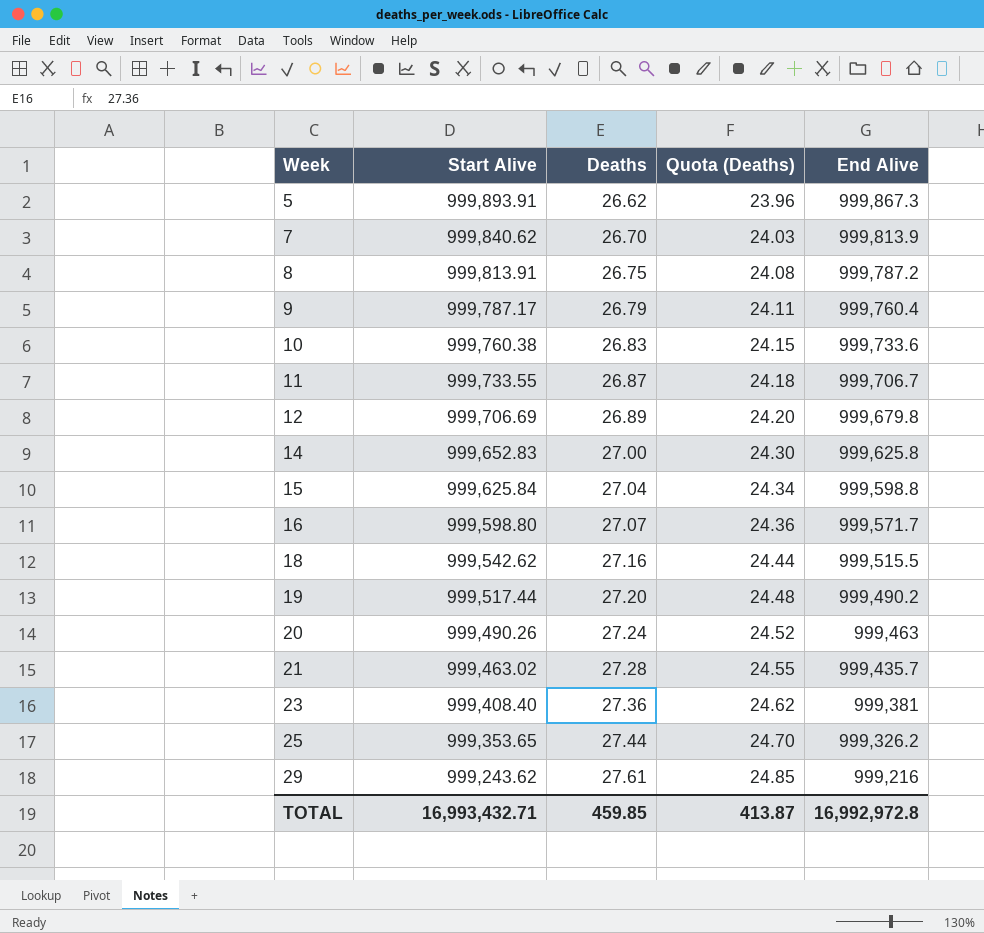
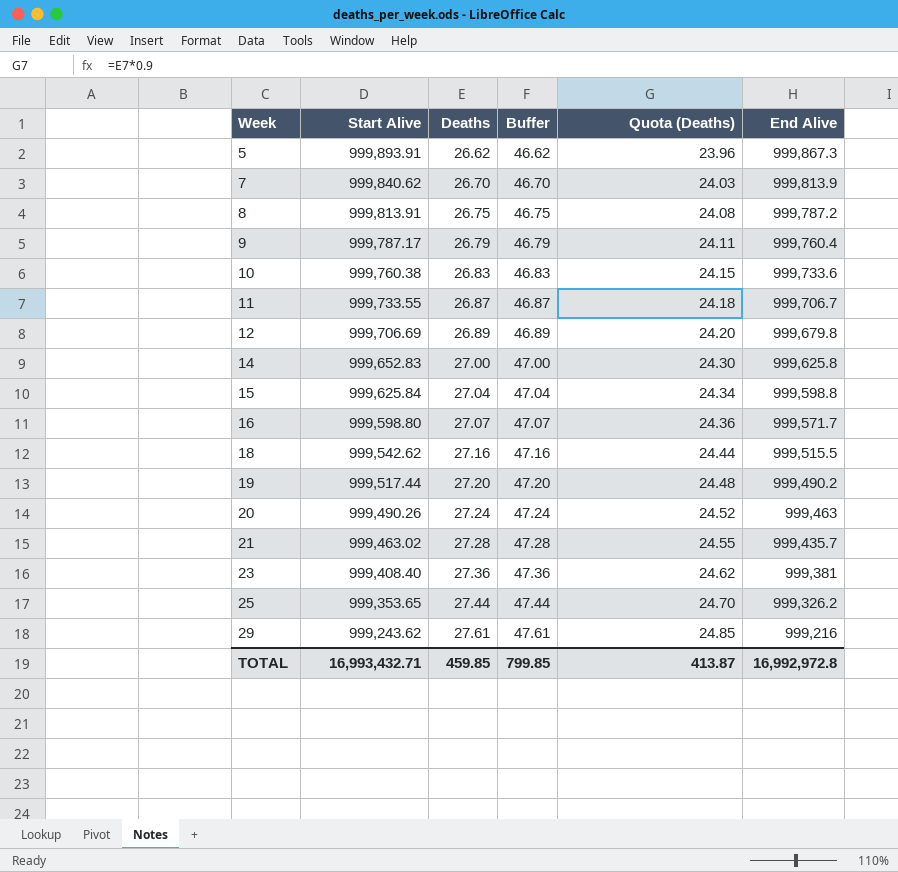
column Buffer | formula: none -> [Deaths] + 20

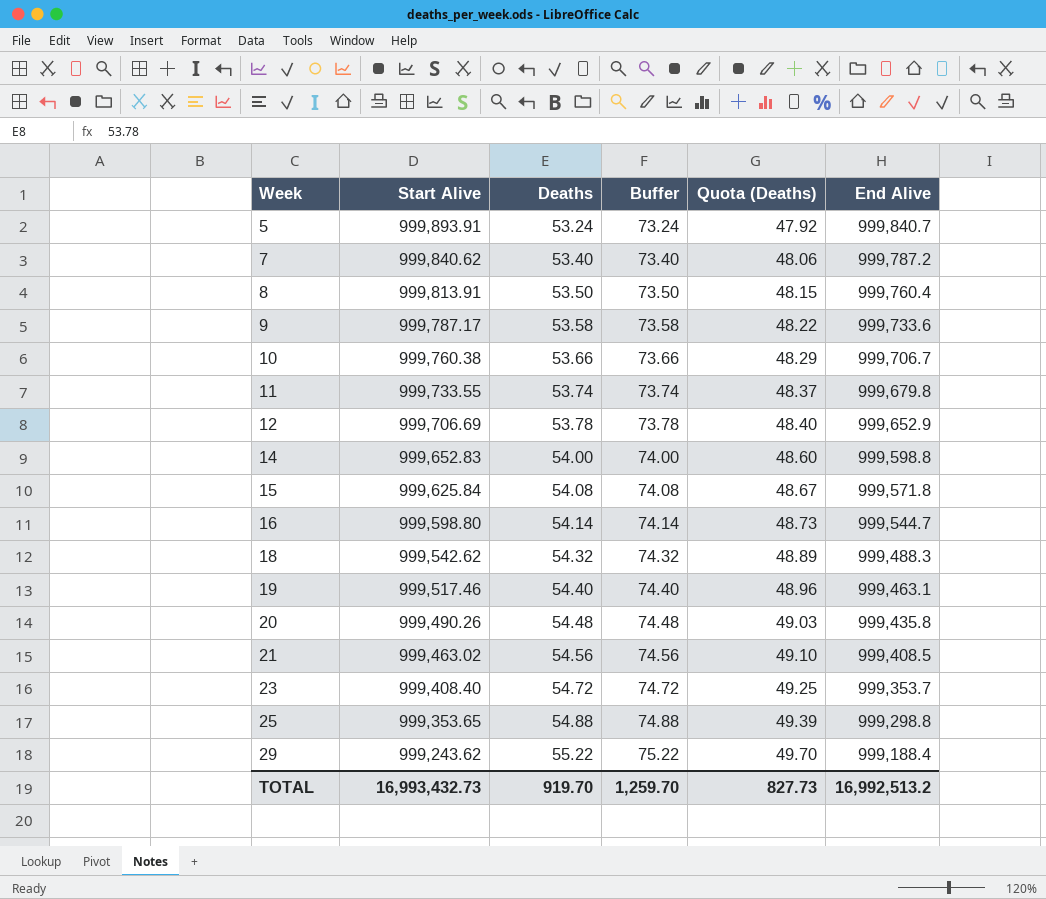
5 | Deaths: 26.62 -> 53.24
5 | Buffer: 46.62 -> 73.24
5 | Quota (Deaths): 23.96 -> 47.92
5 | End Alive: 999,867.3 -> 999,840.7
7 | Deaths: 26.70 -> 53.40
7 | Buffer: 46.70 -> 73.40
7 | Quota (Deaths): 24.03 -> 48.06
7 | End Alive: 999,813.9 -> 999,787.2
8 | Deaths: 26.75 -> 53.50
8 | Buffer: 46.75 -> 73.50
8 | Quota (Deaths): 24.08 -> 48.15
8 | End Alive: 999,787.2 -> 999,760.4
9 | Deaths: 26.79 -> 53.58
9 | Buffer: 46.79 -> 73.58
9 | Quota (Deaths): 24.11 -> 48.22
9 | End Alive: 999,760.4 -> 999,733.6
10 | Deaths: 26.83 -> 53.66
10 | Buffer: 46.83 -> 73.66
10 | Quota (Deaths): 24.15 -> 48.29
10 | End Alive: 999,733.6 -> 999,706.7
11 | Deaths: 26.87 -> 53.74
11 | Buffer: 46.87 -> 73.74
11 | Quota (Deaths): 24.18 -> 48.37
11 | End Alive: 999,706.7 -> 999,679.8
12 | Deaths: 26.89 -> 53.78
12 | Buffer: 46.89 -> 73.78
12 | Quota (Deaths): 24.20 -> 48.40
12 | End Alive: 999,679.8 -> 999,652.9
14 | Deaths: 27.00 -> 54.00
14 | Buffer: 47.00 -> 74.00
14 | Quota (Deaths): 24.30 -> 48.60
14 | End Alive: 999,625.8 -> 999,598.8
15 | Deaths: 27.04 -> 54.08
15 | Buffer: 47.04 -> 74.08
15 | Quota (Deaths): 24.34 -> 48.67
15 | End Alive: 999,598.8 -> 999,571.8
16 | Deaths: 27.07 -> 54.14
16 | Buffer: 47.07 -> 74.14
16 | Quota (Deaths): 24.36 -> 48.73
16 | End Alive: 999,571.7 -> 999,544.7
18 | Deaths: 27.16 -> 54.32
18 | Buffer: 47.16 -> 74.32
18 | Quota (Deaths): 24.44 -> 48.89
18 | End Alive: 999,515.5 -> 999,488.3
19 | Start Alive: 999,517.44 -> 999,517.46
19 | Deaths: 27.20 -> 54.40
19 | Buffer: 47.20 -> 74.40
19 | Quota (Deaths): 24.48 -> 48.96
19 | End Alive: 999,490.2 -> 999,463.1
20 | Deaths: 27.24 -> 54.48
20 | Buffer: 47.24 -> 74.48
20 | Quota (Deaths): 24.52 -> 49.03
20 | End Alive: 999,463 -> 999,435.8
21 | Deaths: 27.28 -> 54.56
21 | Buffer: 47.28 -> 74.56
21 | Quota (Deaths): 24.55 -> 49.10
21 | End Alive: 999,435.7 -> 999,408.5
23 | Deaths: 27.36 -> 54.72
23 | Buffer: 47.36 -> 74.72
23 | Quota (Deaths): 24.62 -> 49.25
23 | End Alive: 999,381 -> 999,353.7
25 | Deaths: 27.44 -> 54.88
25 | Buffer: 47.44 -> 74.88
25 | Quota (Deaths): 24.70 -> 49.39
25 | End Alive: 999,326.2 -> 999,298.8
29 | Deaths: 27.61 -> 55.22
29 | Buffer: 47.61 -> 75.22
29 | Quota (Deaths): 24.85 -> 49.70
29 | End Alive: 999,216 -> 999,188.4
TOTAL | Start Alive: 16,993,432.71 -> 16,993,432.73
TOTAL | Deaths: 459.85 -> 919.70
TOTAL | Buffer: 799.85 -> 1,259.70
TOTAL | Quota (Deaths): 413.87 -> 827.73
TOTAL | End Alive: 16,992,972.8 -> 16,992,513.2

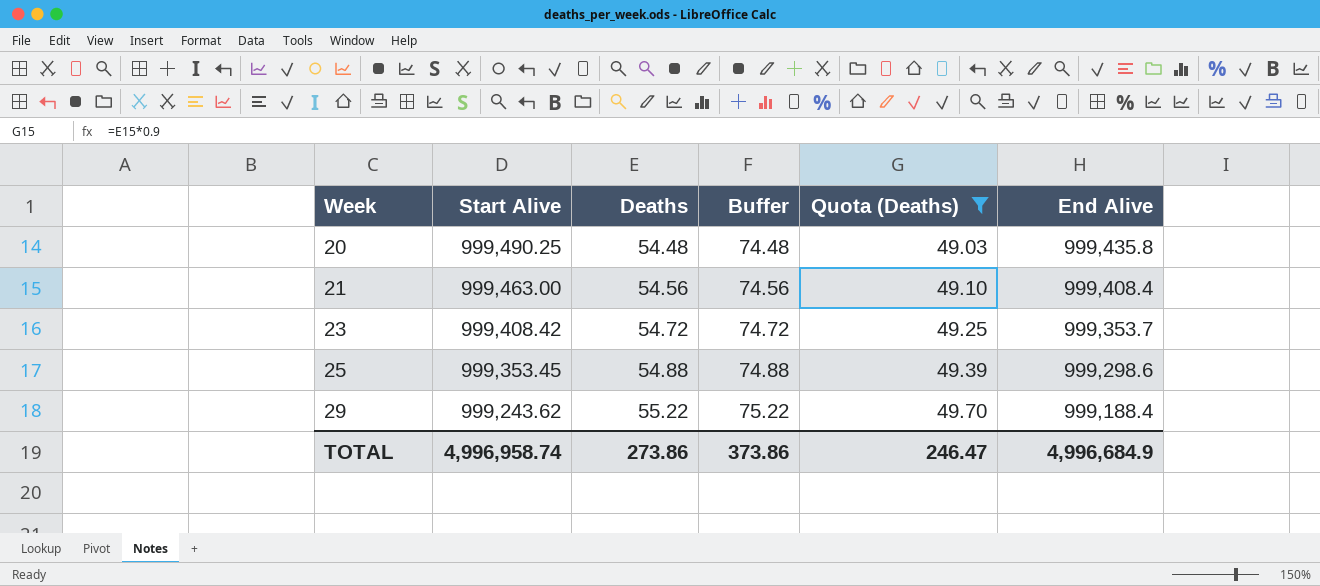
filter: none -> Quota (Deaths) >= 49.03
20 | Start Alive: 999,490.26 -> 999,490.25
21 | Start Alive: 999,463.02 -> 999,463.00
21 | End Alive: 999,408.5 -> 999,408.4
23 | Start Alive: 999,408.40 -> 999,408.42
25 | Start Alive: 999,353.65 -> 999,353.45
25 | End Alive: 999,298.8 -> 999,298.6
TOTAL | Start Alive: 16,993,432.73 -> 4,996,958.74
TOTAL | Deaths: 919.70 -> 273.86
TOTAL | Buffer: 1,259.70 -> 373.86
TOTAL | Quota (Deaths): 827.73 -> 246.47
TOTAL | End Alive: 16,992,513.2 -> 4,996,684.9

